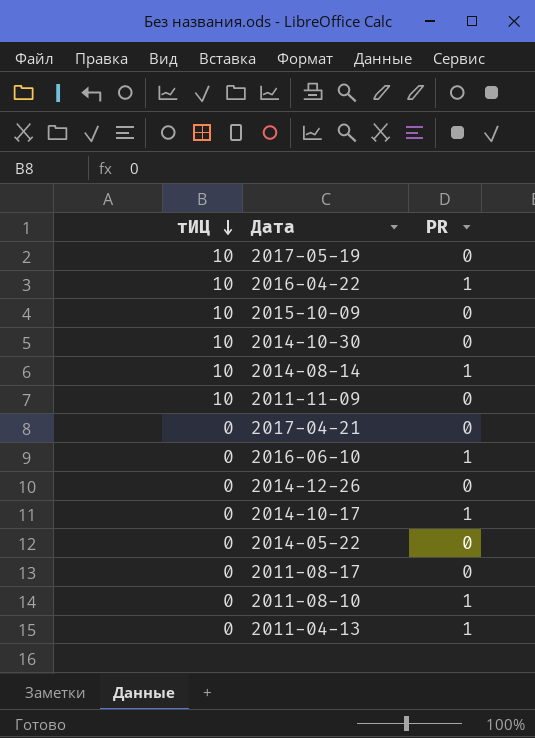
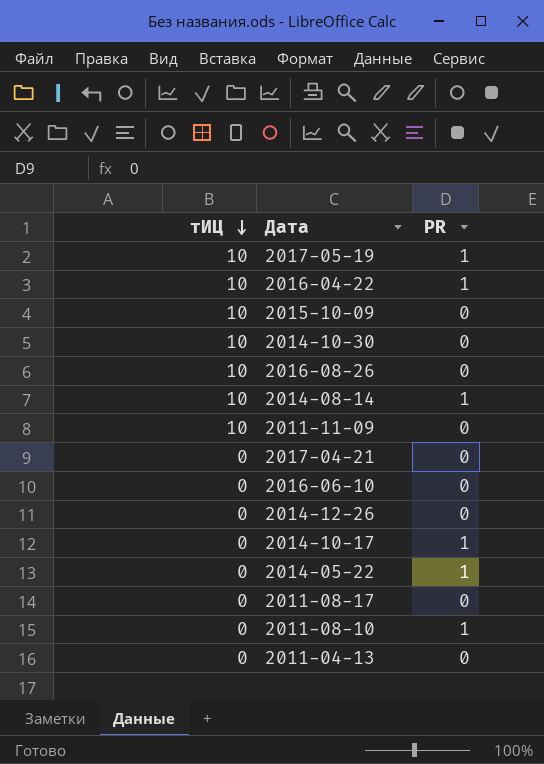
2017-05-19 | PR: 0 -> 1
row 2016-08-26: none -> 10 | 0
2016-06-10 | PR: 1 -> 0
2014-05-22 | PR: 0 -> 1
2011-04-13 | PR: 1 -> 0

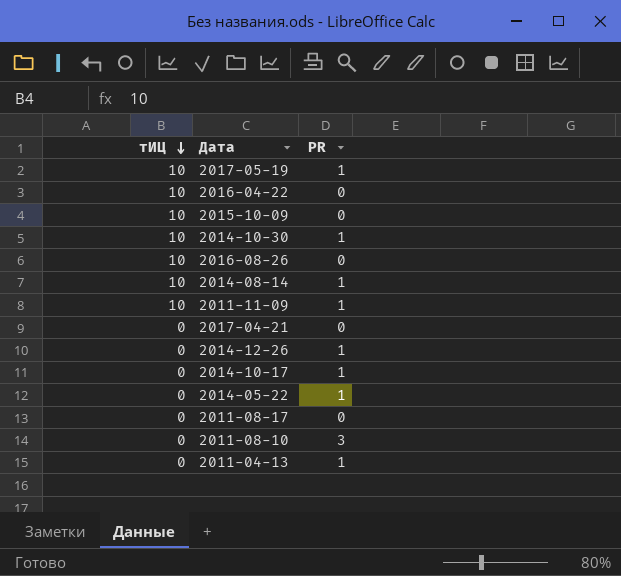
row 2016-06-10: 0 | 0 -> none
2016-04-22 | PR: 1 -> 0
2014-10-30 | PR: 0 -> 1
2011-11-09 | PR: 0 -> 1
2014-12-26 | PR: 0 -> 1
2011-08-10 | PR: 1 -> 3
2011-04-13 | PR: 0 -> 1

